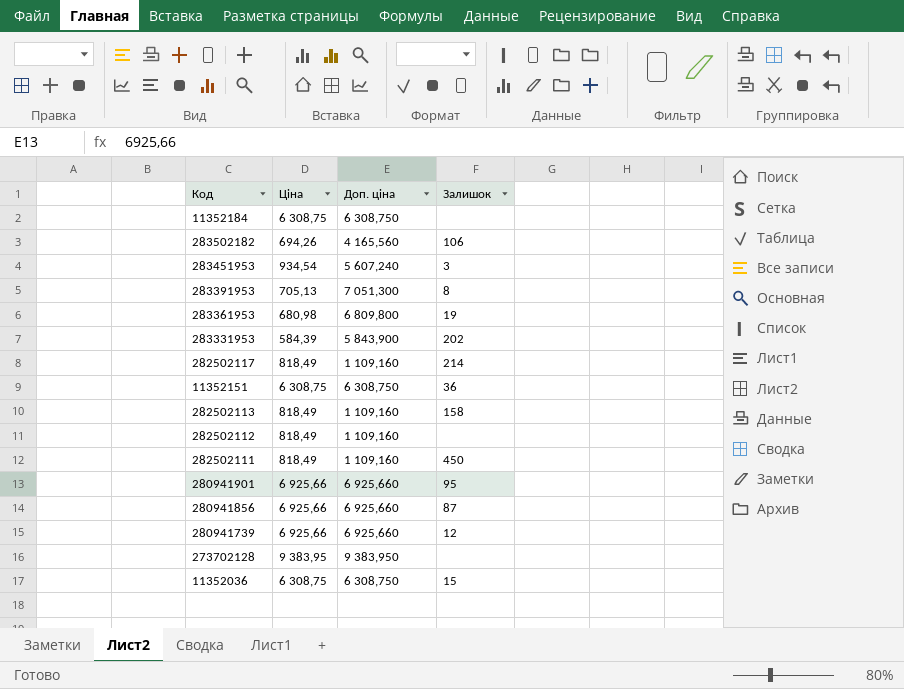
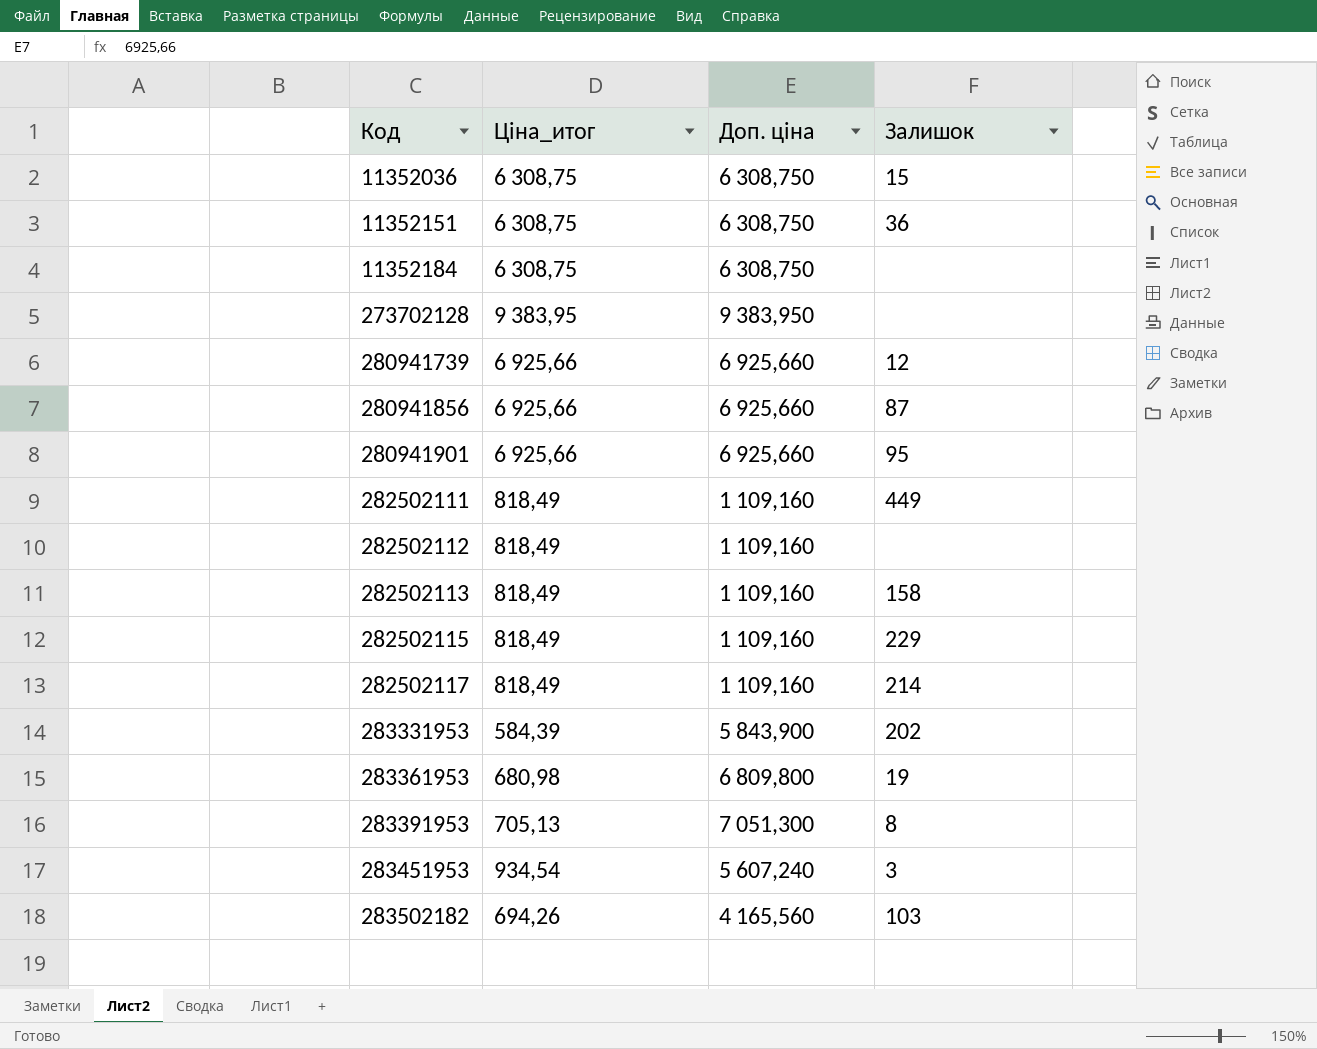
row order: none -> Код ascending
column name: Ціна -> Ціна_итог
282502111 | Залишок: 450 -> 449
row 282502115: none -> 818,49 | 1 109,160 | 229
283502182 | Залишок: 106 -> 103

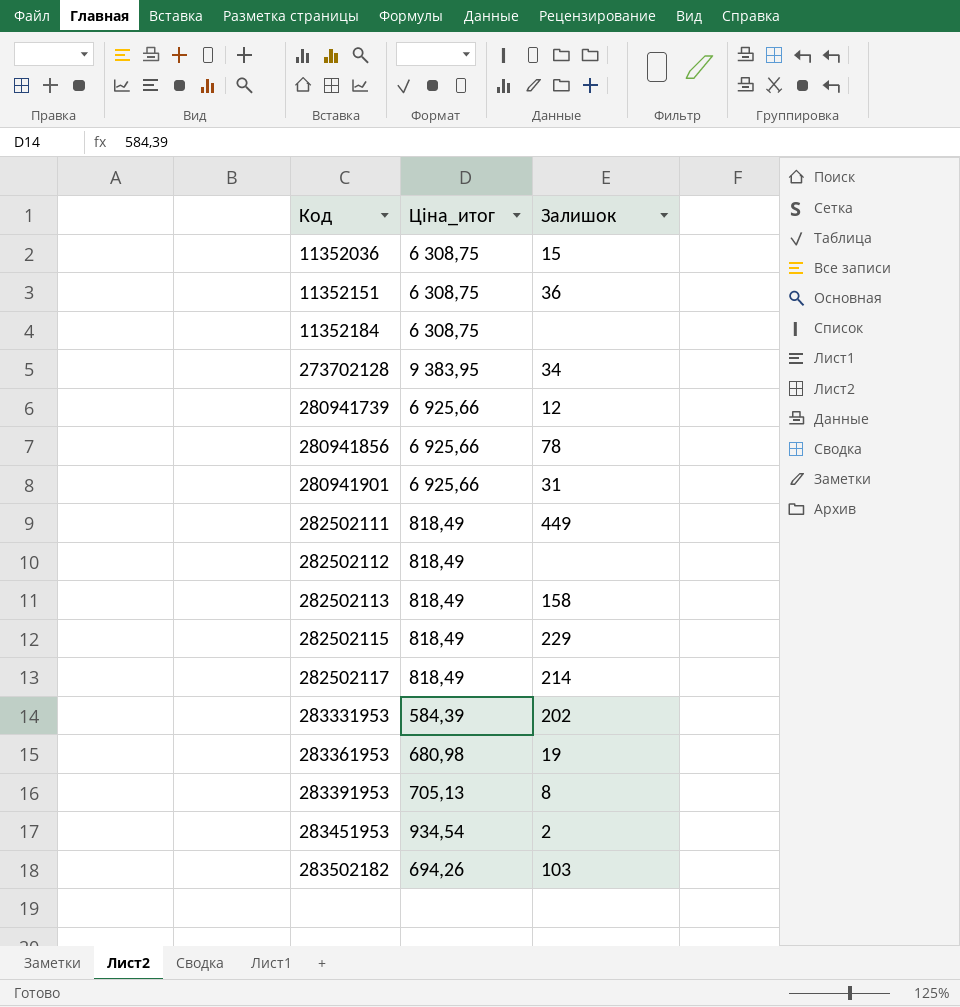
column Доп. ціна | position: 3 -> none
273702128 | Залишок: none -> 34
280941856 | Залишок: 87 -> 78
280941901 | Залишок: 95 -> 31
283451953 | Залишок: 3 -> 2

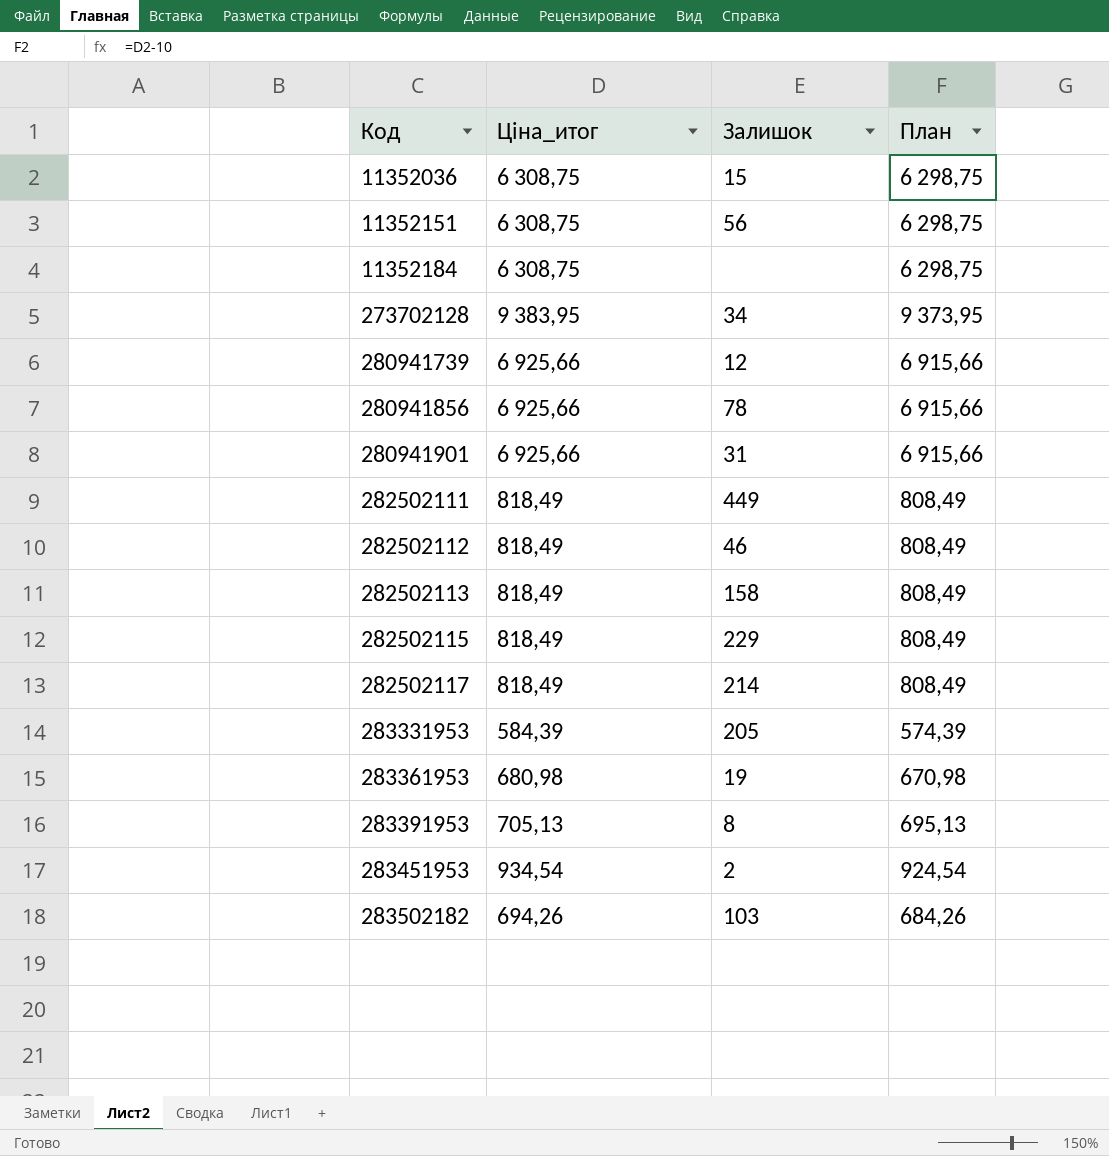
column План | formula: none -> [Ціна_итог] - 10
11352151 | Залишок: 36 -> 56
282502112 | Залишок: none -> 46
283331953 | Залишок: 202 -> 205

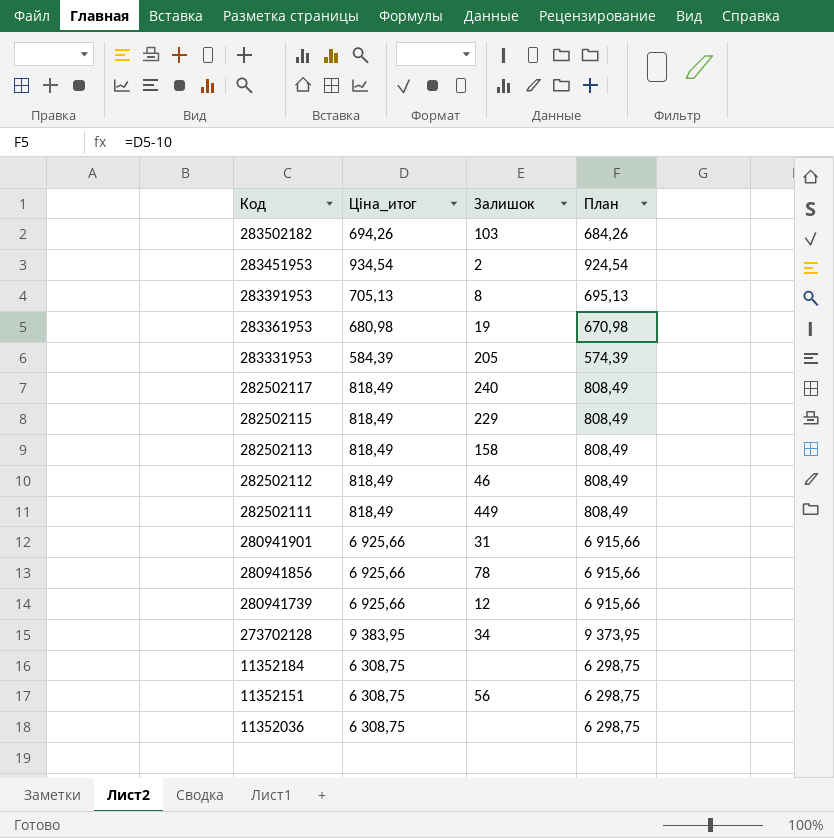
row order: Код ascending -> Код descending
282502117 | Залишок: 214 -> 240
11352036 | Залишок: 15 -> none

